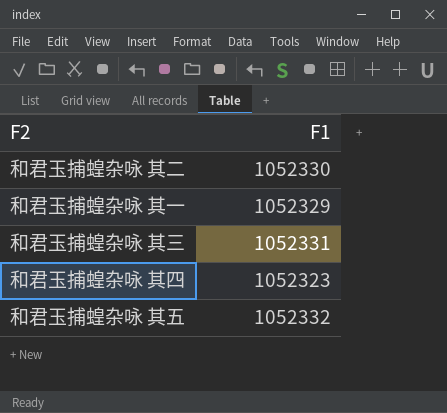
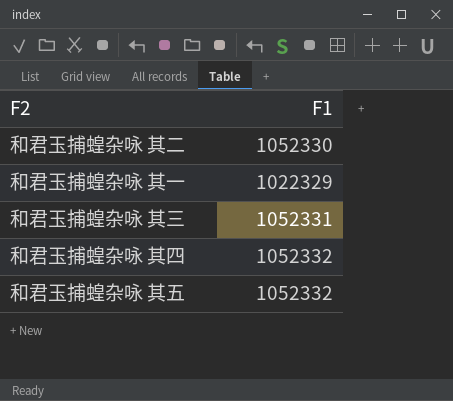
和君玉捕蝗杂咏 其一 | F1: 1052329 -> 1022329
和君玉捕蝗杂咏 其四 | F1: 1052323 -> 1052332

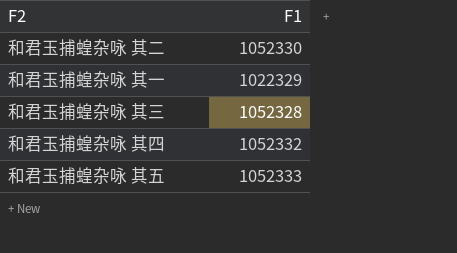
和君玉捕蝗杂咏 其三 | F1: 1052331 -> 1052328
和君玉捕蝗杂咏 其五 | F1: 1052332 -> 1052333

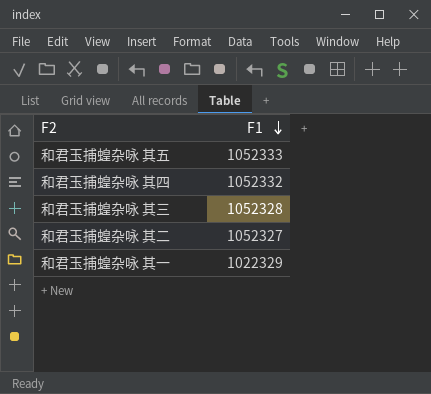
row order: none -> F1 descending
和君玉捕蝗杂咏 其二 | F1: 1052330 -> 1052327

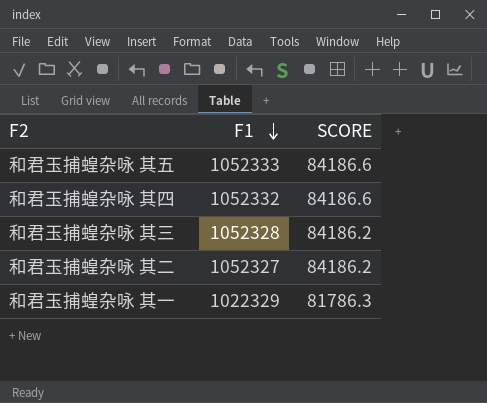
column SCORE | formula: none -> [F1] * 0.08

